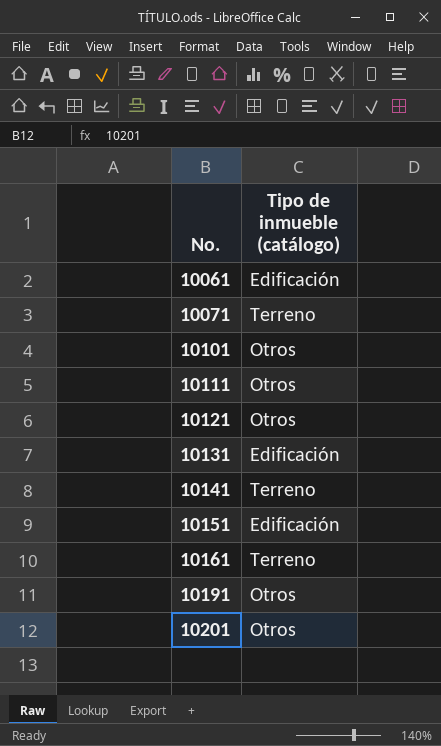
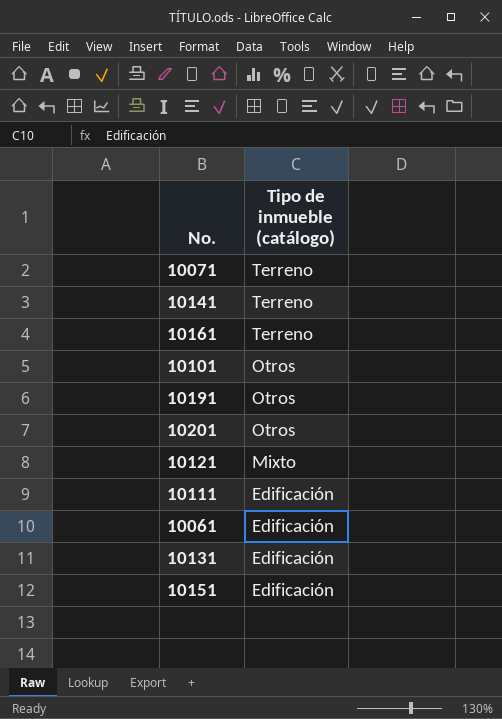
row order: No. ascending -> Tipo de inmueble (catálogo) descending
10121 | Tipo de inmueble (catálogo): Otros -> Mixto
10111 | Tipo de inmueble (catálogo): Otros -> Edificación

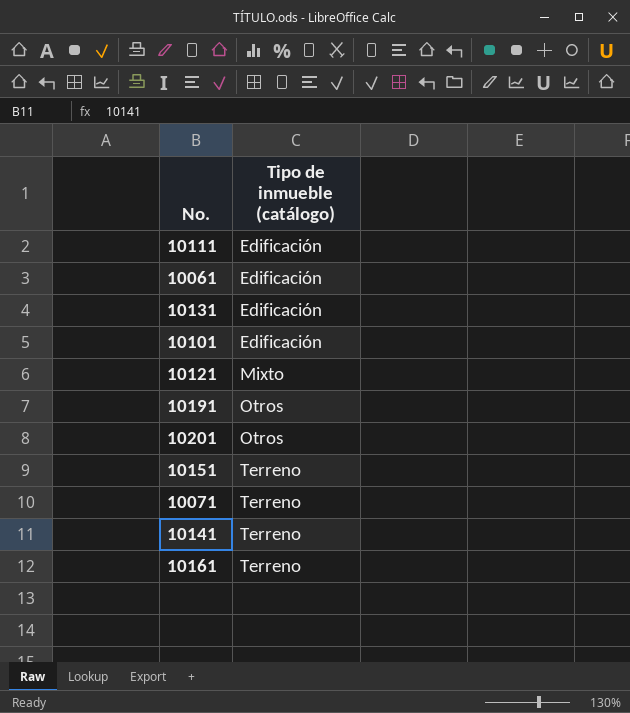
row order: Tipo de inmueble (catálogo) descending -> Tipo de inmueble (catálogo) ascending
10101 | Tipo de inmueble (catálogo): Otros -> Edificación
10151 | Tipo de inmueble (catálogo): Edificación -> Terreno

